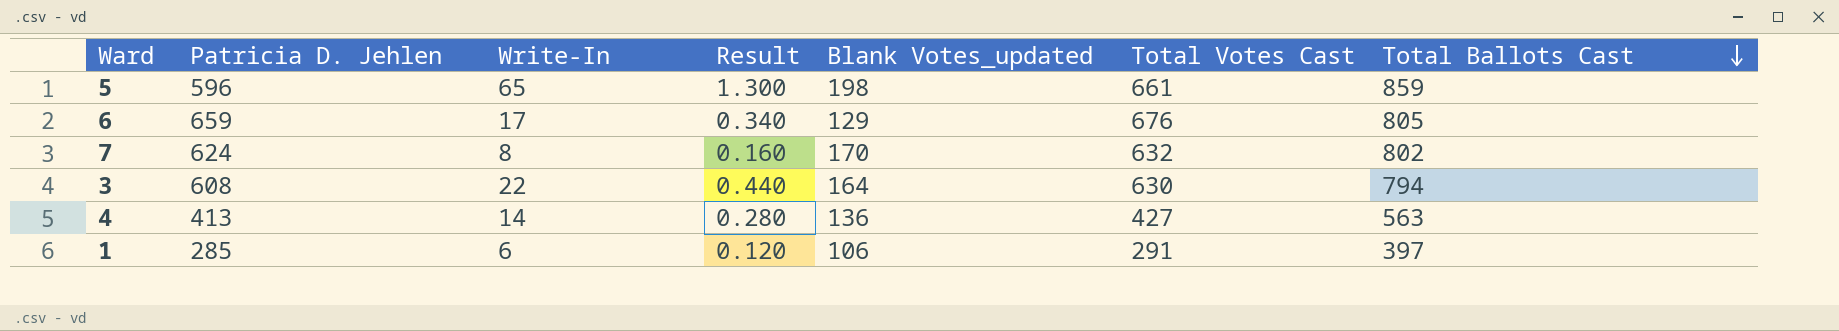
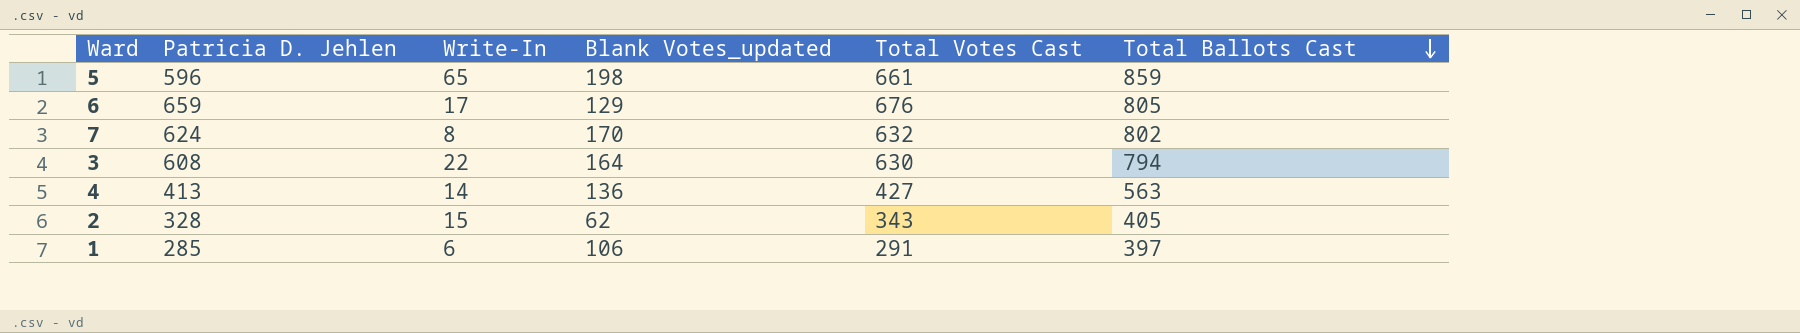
column Result | formula: [Write-In] * 0.02 -> none
row 2: none -> 328 | 15 | 62 | 343 | 405

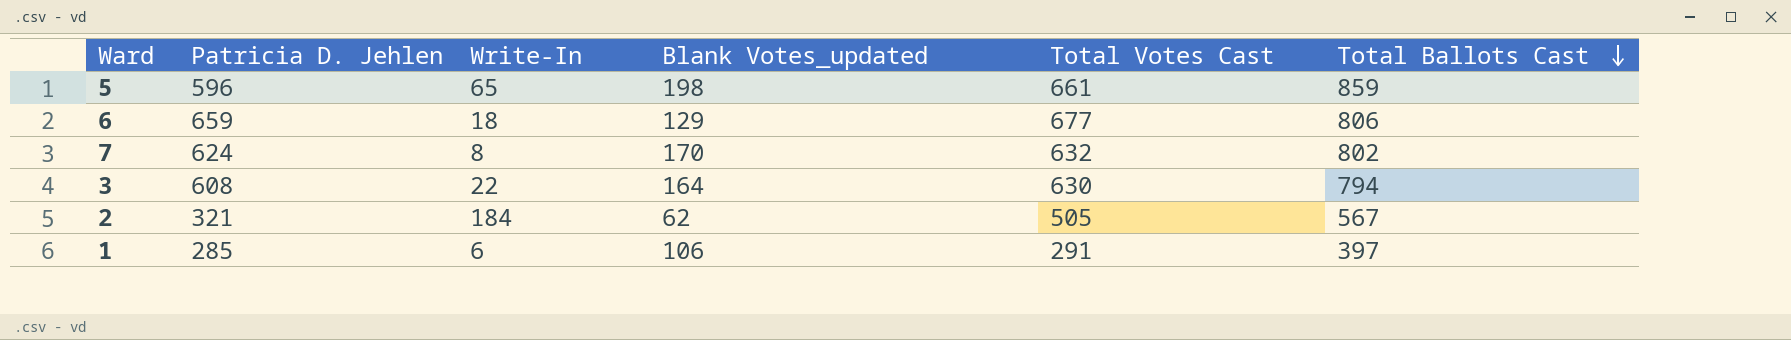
row 4: 413 | 14 | 136 | 427 | 563 -> none
6 | Write-In: 17 -> 18
6 | Total Votes Cast: 676 -> 677
6 | Total Ballots Cast: 805 -> 806
2 | Patricia D. Jehlen: 328 -> 321
2 | Write-In: 15 -> 184
2 | Total Votes Cast: 343 -> 505
2 | Total Ballots Cast: 405 -> 567

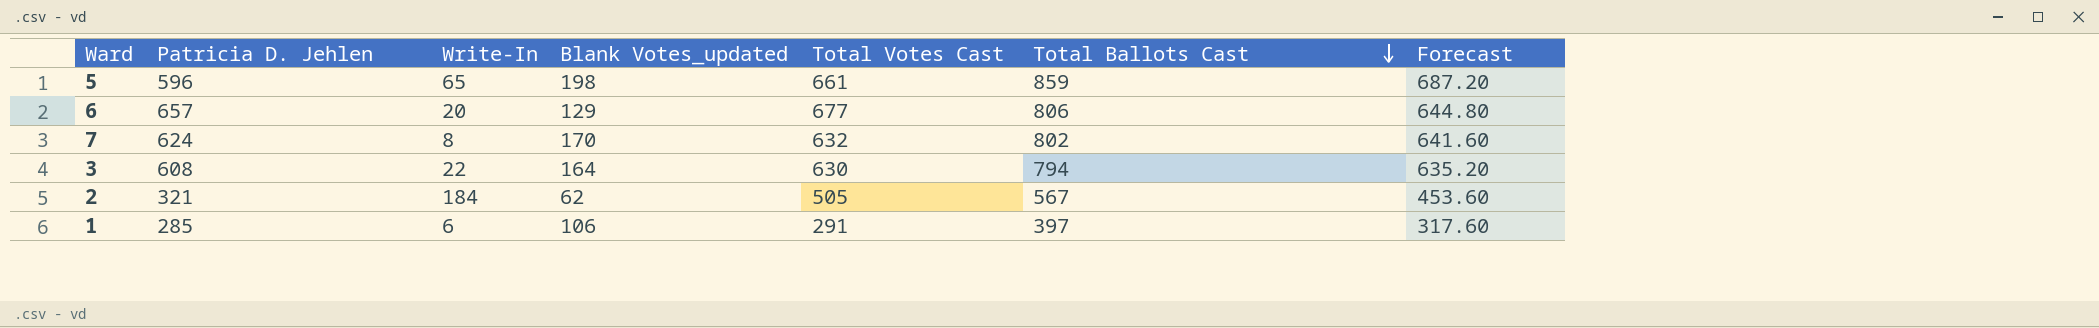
column Forecast | formula: none -> [Total Ballots Cast] * 0.8
6 | Patricia D. Jehlen: 659 -> 657
6 | Write-In: 18 -> 20

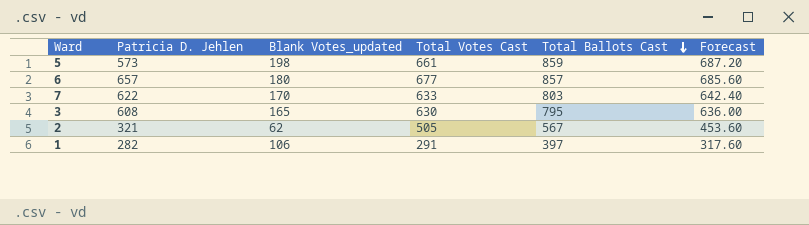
column Write-In | formula: [Total Votes Cast] - [Patricia D. Jehlen] -> none
5 | Patricia D. Jehlen: 596 -> 573
6 | Blank Votes_updated: 129 -> 180
6 | Total Ballots Cast: 806 -> 857
6 | Forecast: 644.80 -> 685.60
7 | Patricia D. Jehlen: 624 -> 622
7 | Total Votes Cast: 632 -> 633
7 | Total Ballots Cast: 802 -> 803
7 | Forecast: 641.60 -> 642.40
3 | Blank Votes_updated: 164 -> 165
3 | Total Ballots Cast: 794 -> 795
3 | Forecast: 635.20 -> 636.00
1 | Patricia D. Jehlen: 285 -> 282

